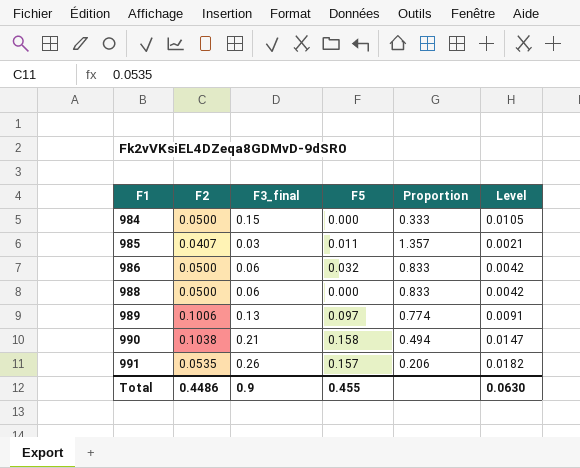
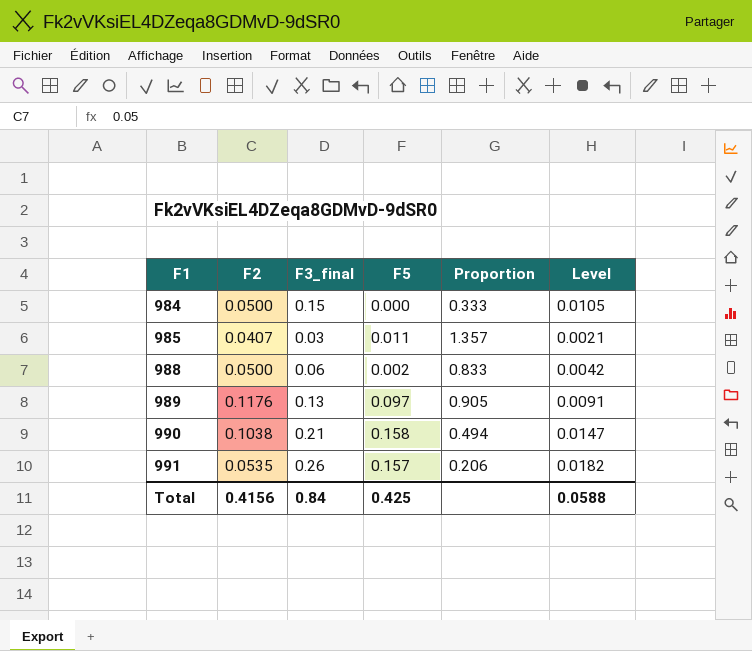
row 986: 0.0500 | 0.06 | 0.032 | 0.833 | 0.0042 -> none
988 | F5: 0.000 -> 0.002
989 | F2: 0.1006 -> 0.1176
989 | Proportion: 0.774 -> 0.905
Total | F2: 0.4486 -> 0.4156
Total | F3_final: 0.9 -> 0.84
Total | F5: 0.455 -> 0.425
Total | Level: 0.0630 -> 0.0588

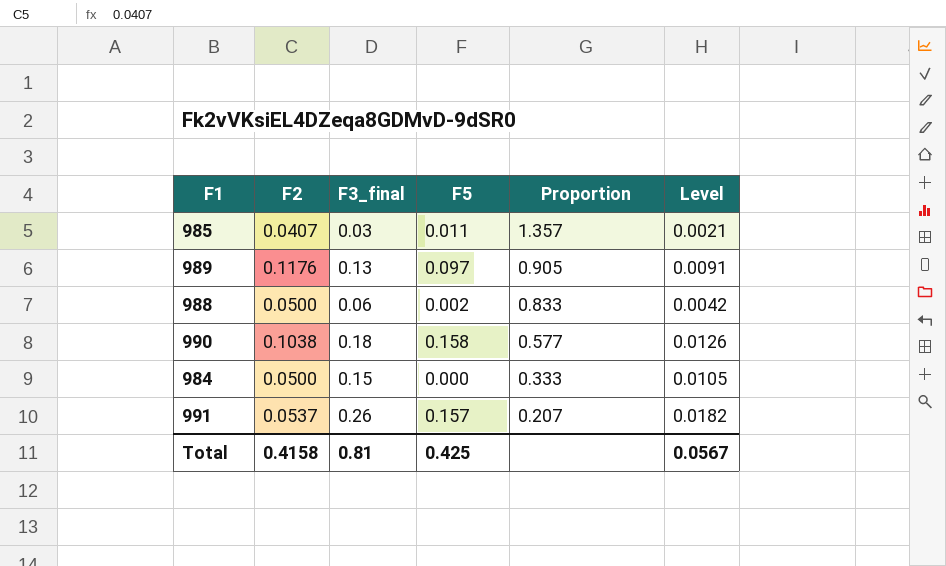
row order: F1 ascending -> Proportion descending
990 | F3_final: 0.21 -> 0.18
990 | Proportion: 0.494 -> 0.577
990 | Level: 0.0147 -> 0.0126
991 | F2: 0.0535 -> 0.0537
991 | Proportion: 0.206 -> 0.207
Total | F2: 0.4156 -> 0.4158
Total | F3_final: 0.84 -> 0.81
Total | Level: 0.0588 -> 0.0567

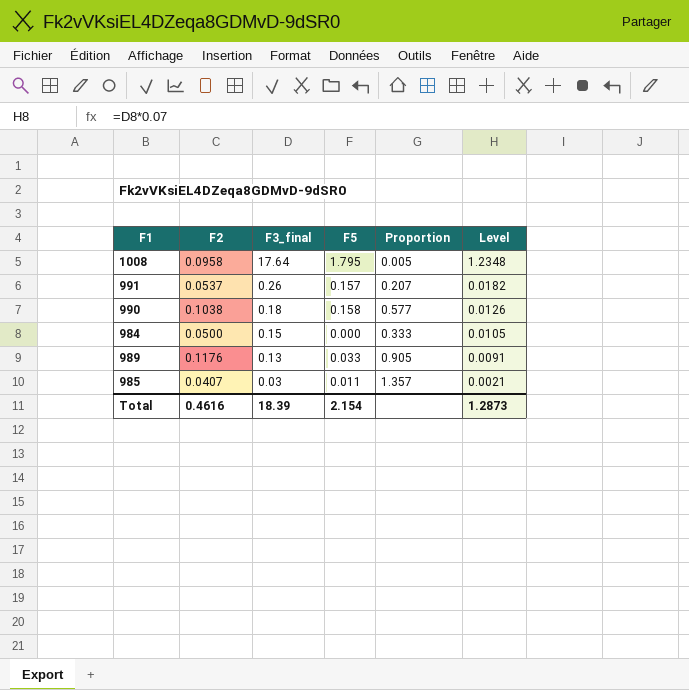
row order: Proportion descending -> F3_final descending
row 988: 0.0500 | 0.06 | 0.002 | 0.833 | 0.0042 -> none
row 1008: none -> 0.0958 | 17.64 | 1.795 | 0.005 | 1.2348
989 | F5: 0.097 -> 0.033
Total | F2: 0.4158 -> 0.4616
Total | F3_final: 0.81 -> 18.39
Total | F5: 0.425 -> 2.154
Total | Level: 0.0567 -> 1.2873

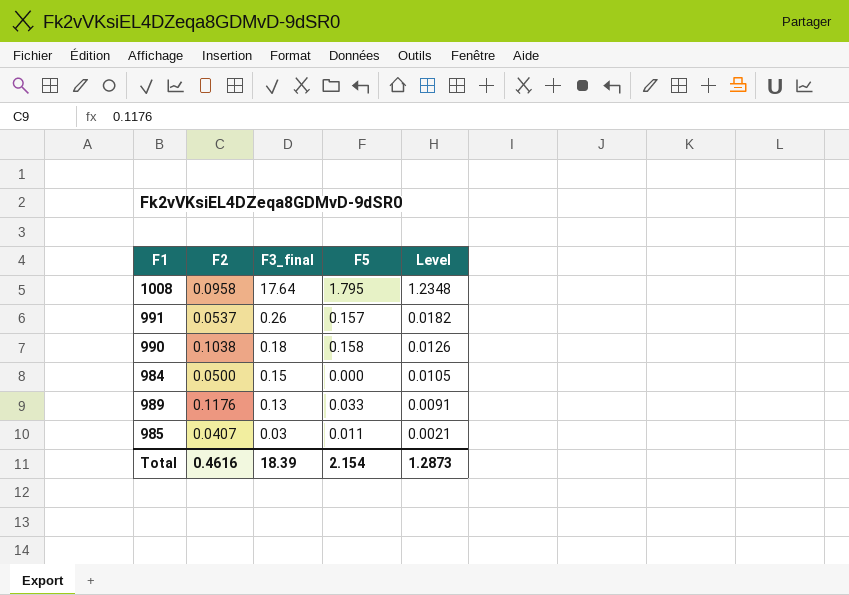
column Proportion | formula: [F2] / [F3_final] -> none

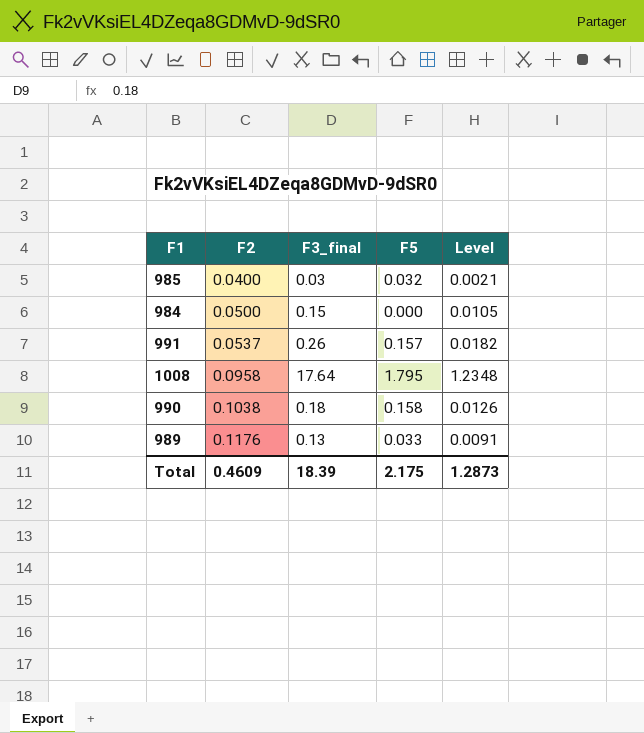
row order: F3_final descending -> F2 ascending
985 | F2: 0.0407 -> 0.0400
985 | F5: 0.011 -> 0.032
Total | F2: 0.4616 -> 0.4609
Total | F5: 2.154 -> 2.175

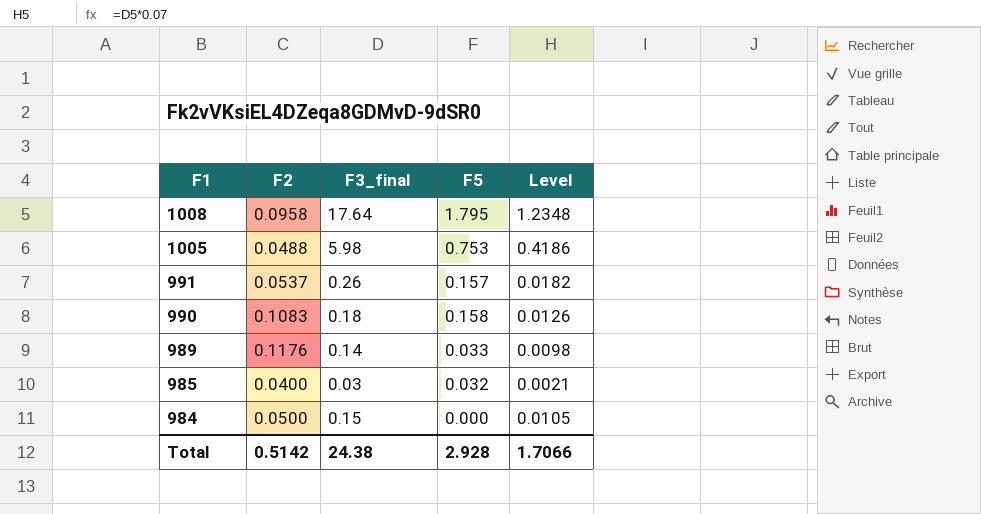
row order: F2 ascending -> F1 descending
row 1005: none -> 0.0488 | 5.98 | 0.753 | 0.4186
990 | F2: 0.1038 -> 0.1083
989 | F3_final: 0.13 -> 0.14
989 | Level: 0.0091 -> 0.0098
Total | F2: 0.4609 -> 0.5142
Total | F3_final: 18.39 -> 24.38
Total | F5: 2.175 -> 2.928
Total | Level: 1.2873 -> 1.7066

